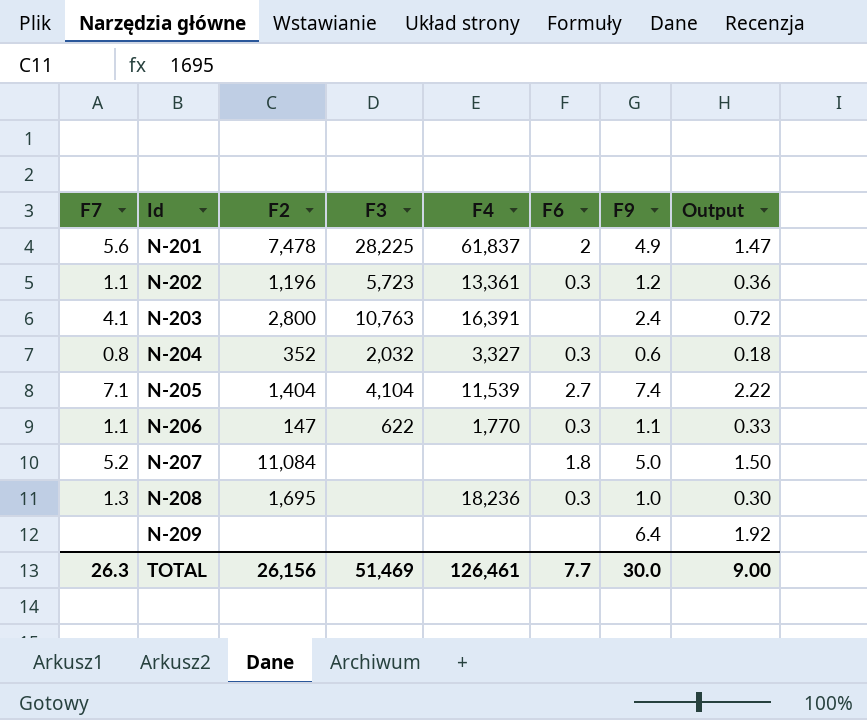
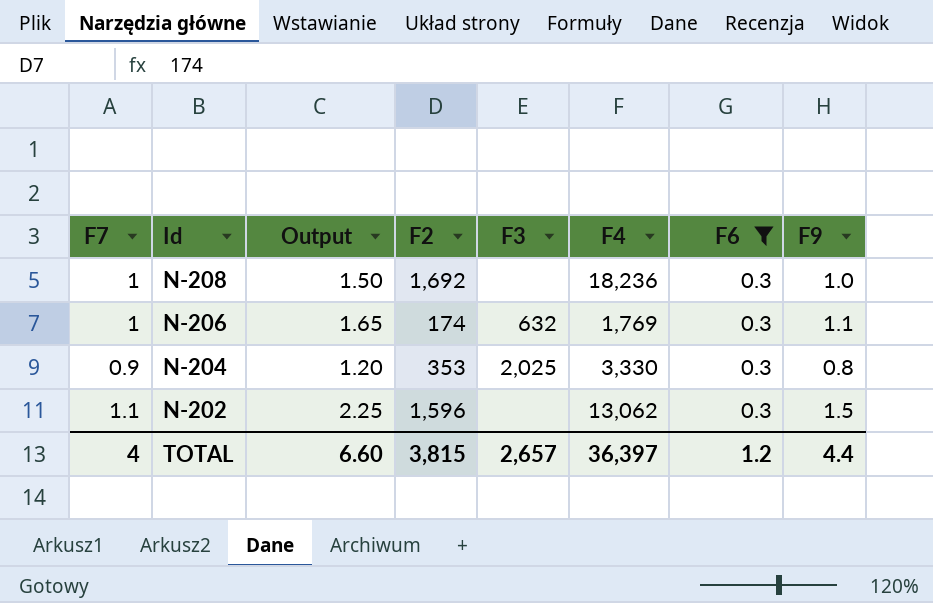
filter: none -> F6 = 0.3
row order: Id ascending -> Id descending
column Output | formula: [F9] * 0.3 -> [F9] * 1.5
column Output | position: 8 -> 3
N-208 | F7: 1.3 -> 1
N-208 | F2: 1,695 -> 1,692
N-206 | F7: 1.1 -> 1
N-206 | F2: 147 -> 174
N-206 | F3: 622 -> 632
N-206 | F4: 1,770 -> 1,769
N-204 | F7: 0.8 -> 0.9
N-204 | F2: 352 -> 353
N-204 | F3: 2,032 -> 2,025
N-204 | F4: 3,327 -> 3,330
N-204 | F9: 0.6 -> 0.8
N-202 | F2: 1,196 -> 1,596
N-202 | F3: 5,723 -> none
N-202 | F4: 13,361 -> 13,062
N-202 | F9: 1.2 -> 1.5
TOTAL | F7: 26.3 -> 4
TOTAL | Output: 9.00 -> 6.60
TOTAL | F2: 26,156 -> 3,815
TOTAL | F3: 51,469 -> 2,657
TOTAL | F4: 126,461 -> 36,397
TOTAL | F6: 7.7 -> 1.2
TOTAL | F9: 30.0 -> 4.4

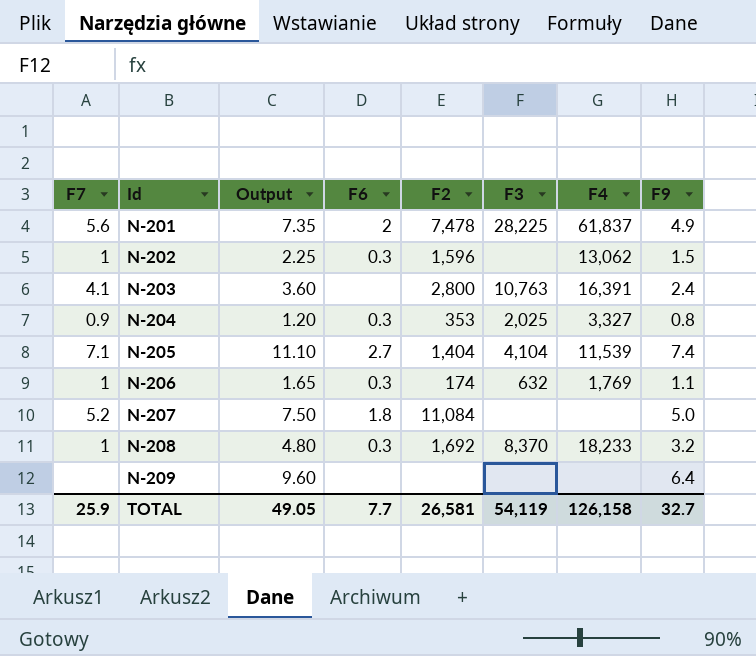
filter: F6 = 0.3 -> none
row order: Id descending -> Id ascending
column F6 | position: 7 -> 4
N-202 | F7: 1.1 -> 1
N-204 | F4: 3,330 -> 3,327
N-208 | Output: 1.50 -> 4.80
N-208 | F3: none -> 8,370
N-208 | F4: 18,236 -> 18,233
N-208 | F9: 1.0 -> 3.2
TOTAL | F7: 4 -> 25.9
TOTAL | Output: 6.60 -> 49.05
TOTAL | F6: 1.2 -> 7.7
TOTAL | F2: 3,815 -> 26,581
TOTAL | F3: 2,657 -> 54,119
TOTAL | F4: 36,397 -> 126,158
TOTAL | F9: 4.4 -> 32.7

